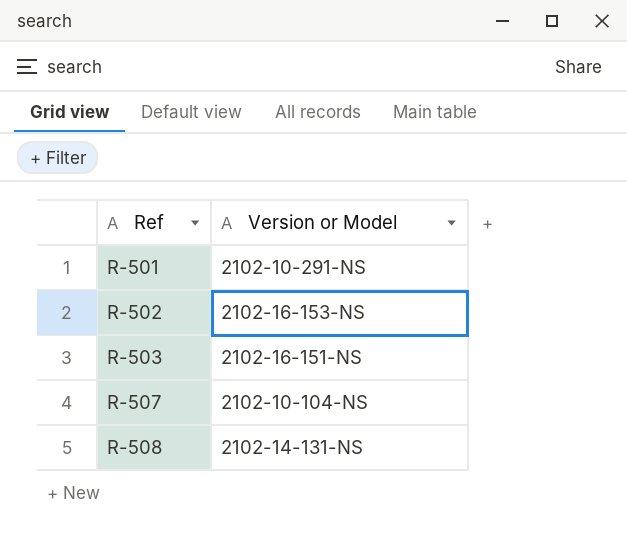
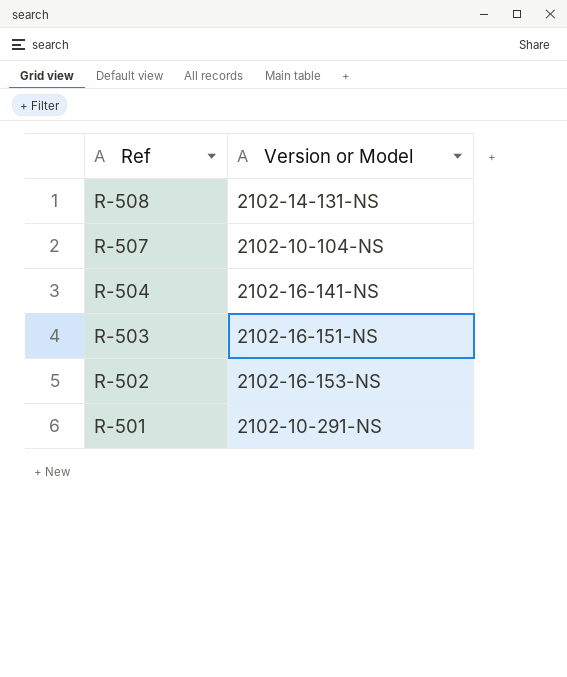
row order: Ref ascending -> Ref descending
row R-504: none -> 2102-16-141-NS

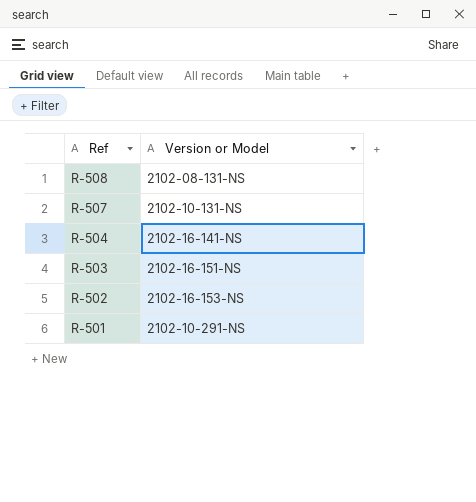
R-508 | Version or Model: 2102-14-131-NS -> 2102-08-131-NS
R-507 | Version or Model: 2102-10-104-NS -> 2102-10-131-NS

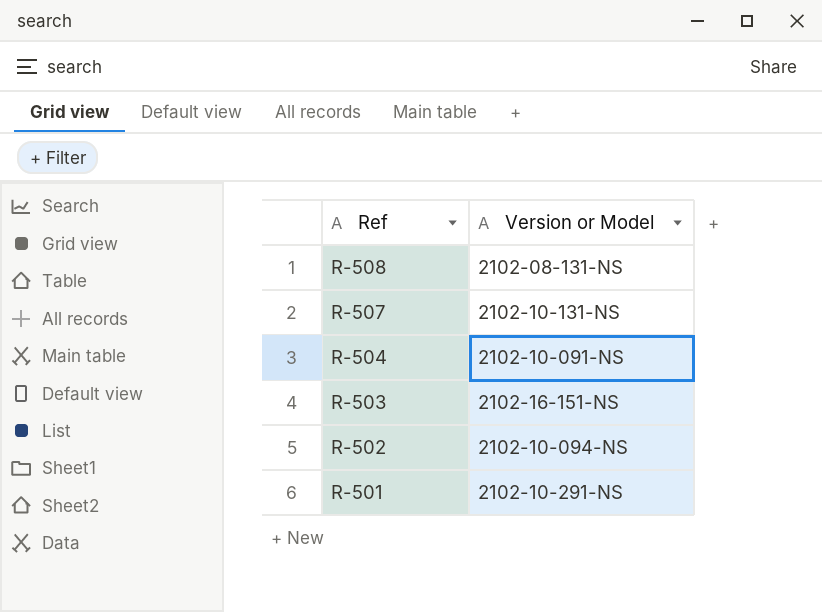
R-504 | Version or Model: 2102-16-141-NS -> 2102-10-091-NS
R-502 | Version or Model: 2102-16-153-NS -> 2102-10-094-NS

